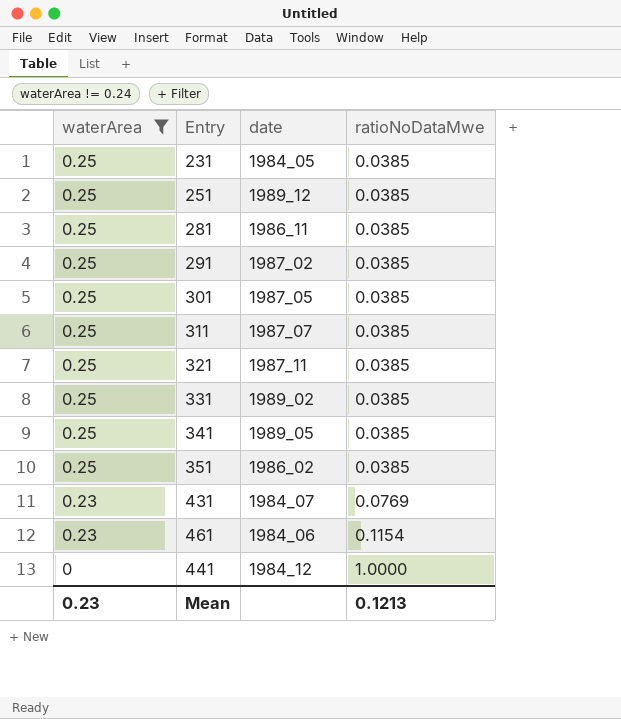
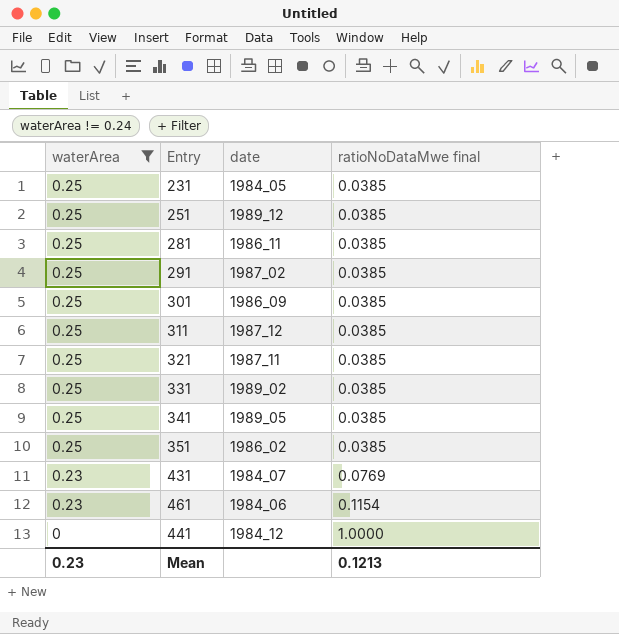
column name: ratioNoDataMwe -> ratioNoDataMwe final
301 | date: 1987_05 -> 1986_09
311 | date: 1987_07 -> 1987_12

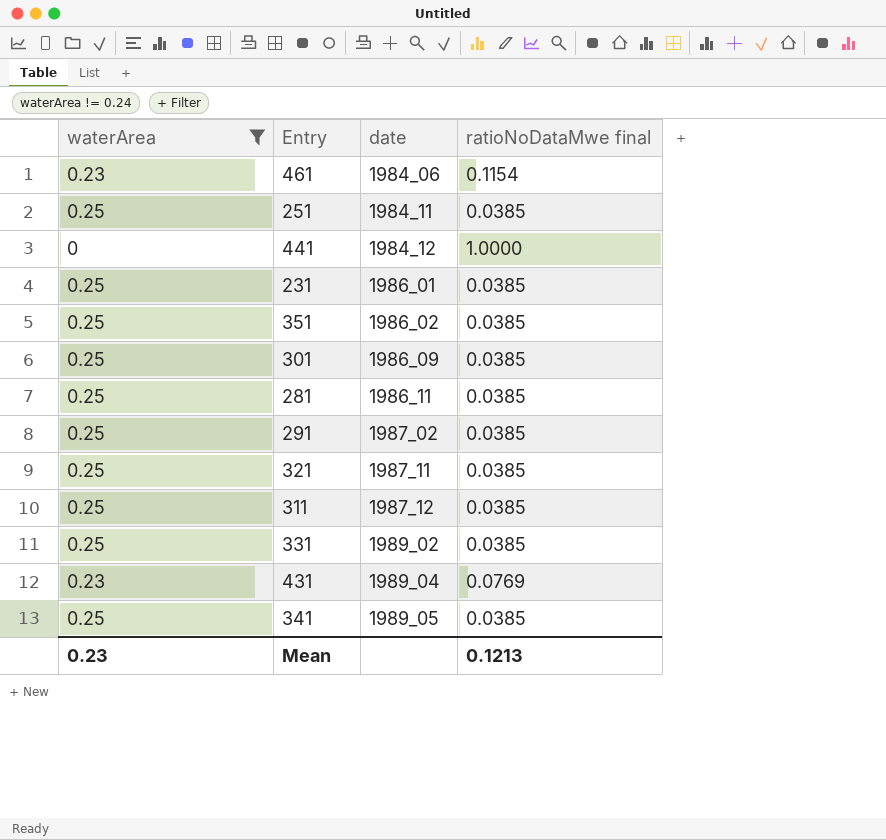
row order: waterArea descending -> date ascending
251 | date: 1989_12 -> 1984_11
231 | date: 1984_05 -> 1986_01
431 | date: 1984_07 -> 1989_04

